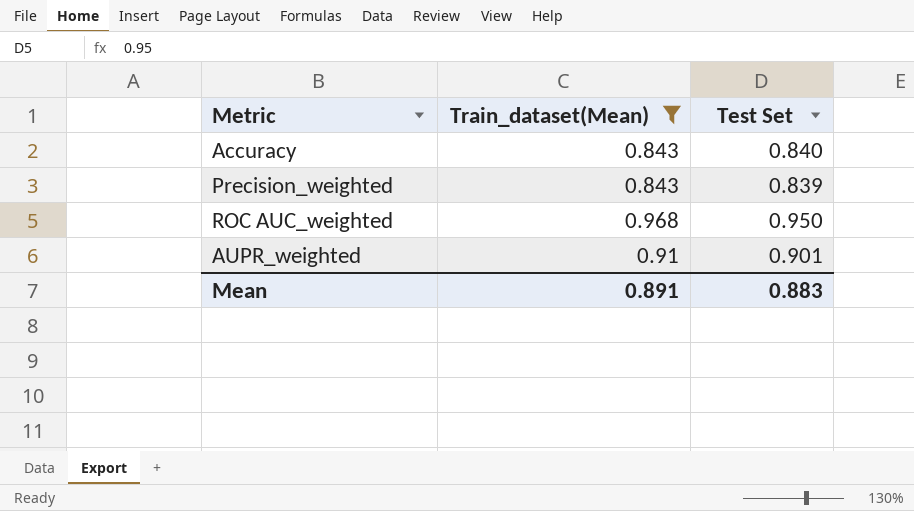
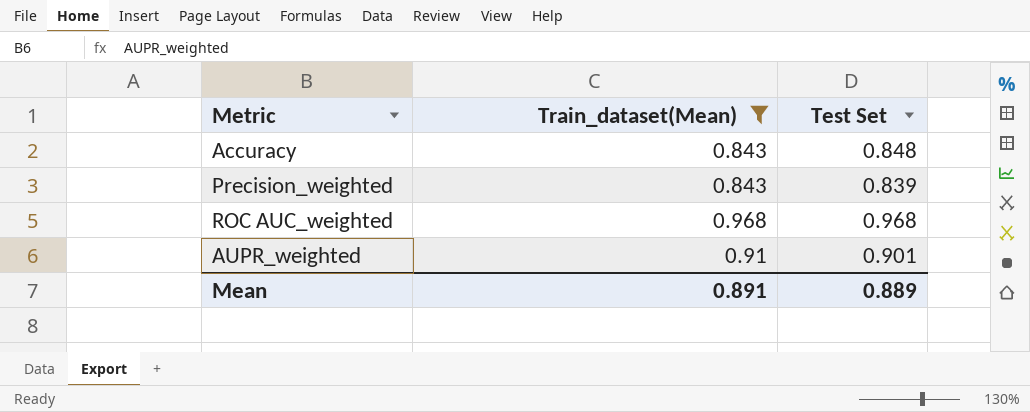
Accuracy | Test Set: 0.840 -> 0.848
ROC AUC_weighted | Test Set: 0.950 -> 0.968
Mean | Test Set: 0.883 -> 0.889

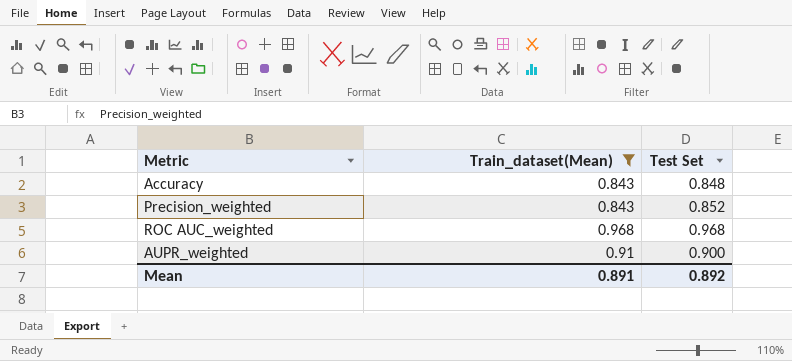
Precision_weighted | Test Set: 0.839 -> 0.852
AUPR_weighted | Test Set: 0.901 -> 0.900
Mean | Test Set: 0.889 -> 0.892

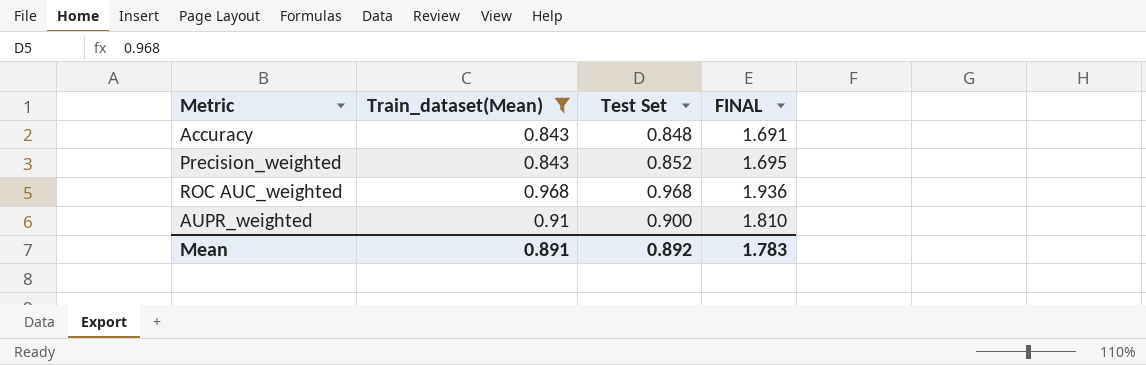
column FINAL | formula: none -> [Train_dataset(Mean)] + [Test Set]

